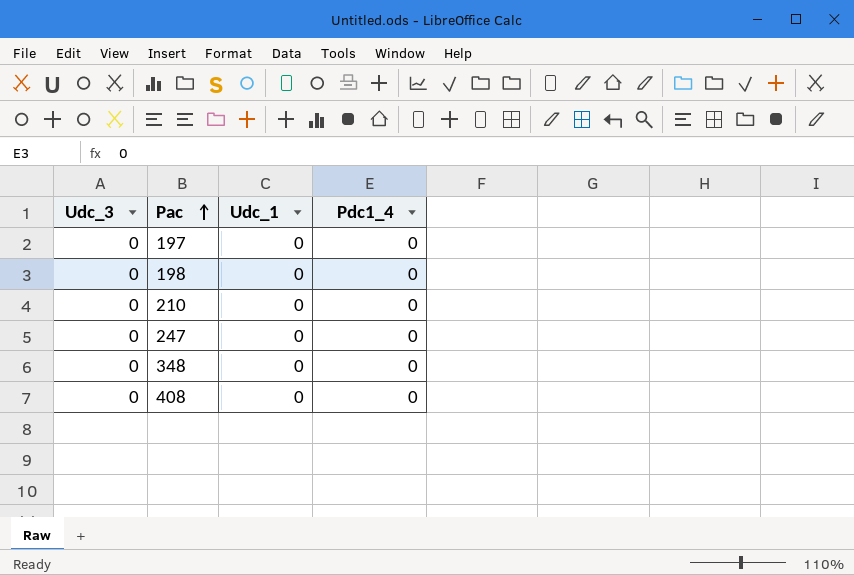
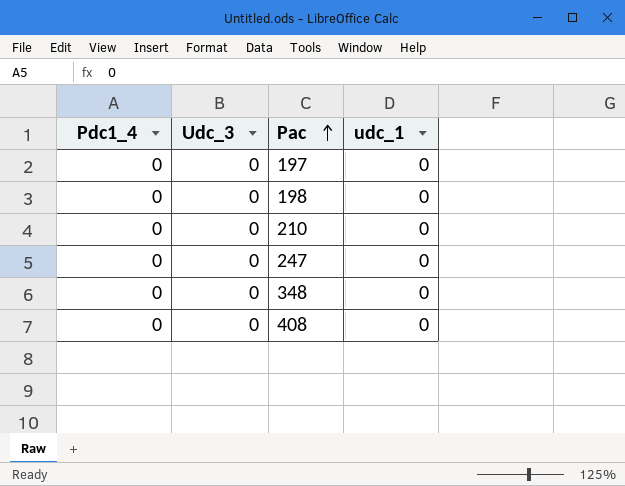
column Pdc1_4 | position: 4 -> 1
column name: Udc_1 -> udc_1

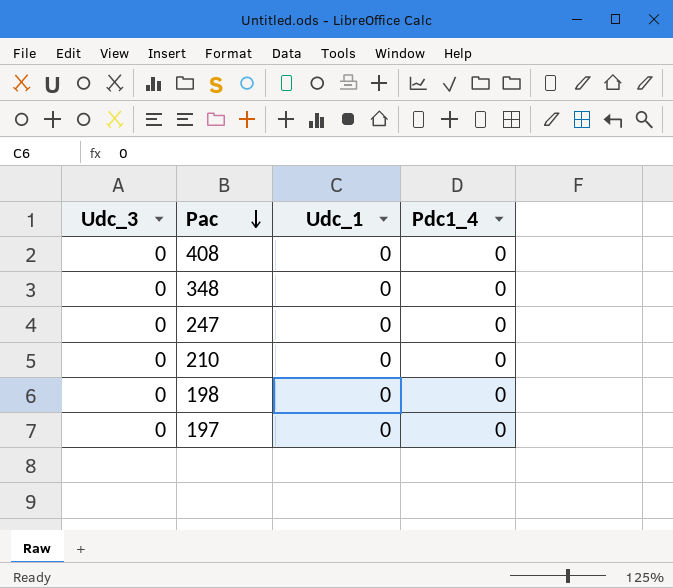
row order: Pac ascending -> Pac descending
column name: udc_1 -> Udc_1
column Pdc1_4 | position: 1 -> 4

